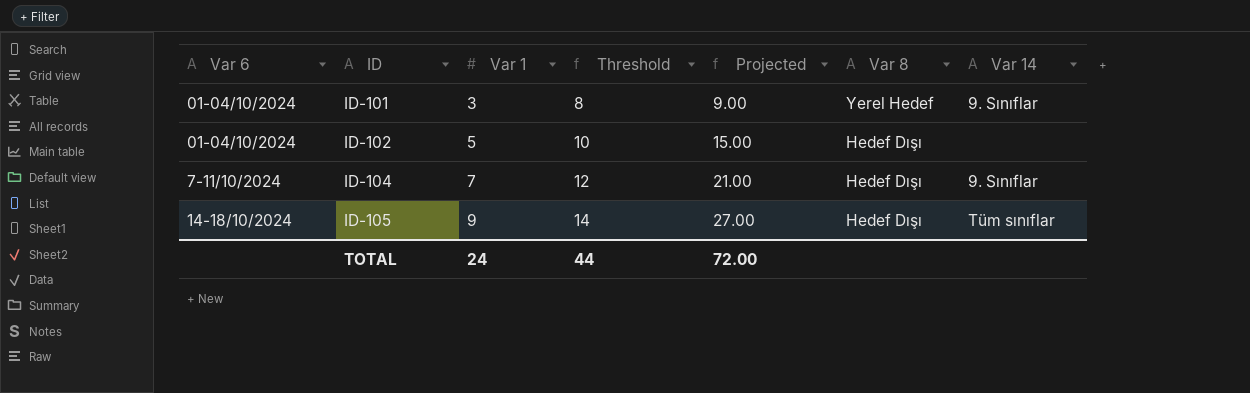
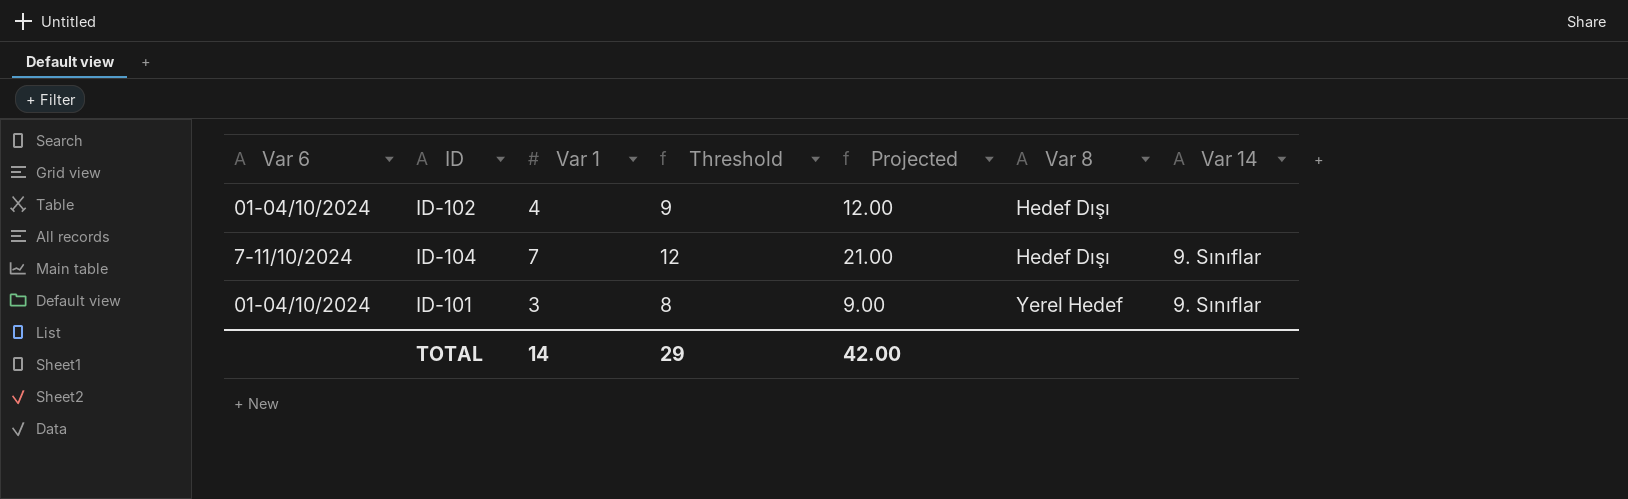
row order: Var 6 ascending -> Var 8 ascending
row ID-105: 14-18/10/2024 | 9 | 14 | 27.00 | Hedef Dışı | Tüm sınıflar -> none
ID-102 | Var 1: 5 -> 4
ID-102 | Threshold: 10 -> 9
ID-102 | Projected: 15.00 -> 12.00
TOTAL | Var 1: 24 -> 14
TOTAL | Threshold: 44 -> 29
TOTAL | Projected: 72.00 -> 42.00

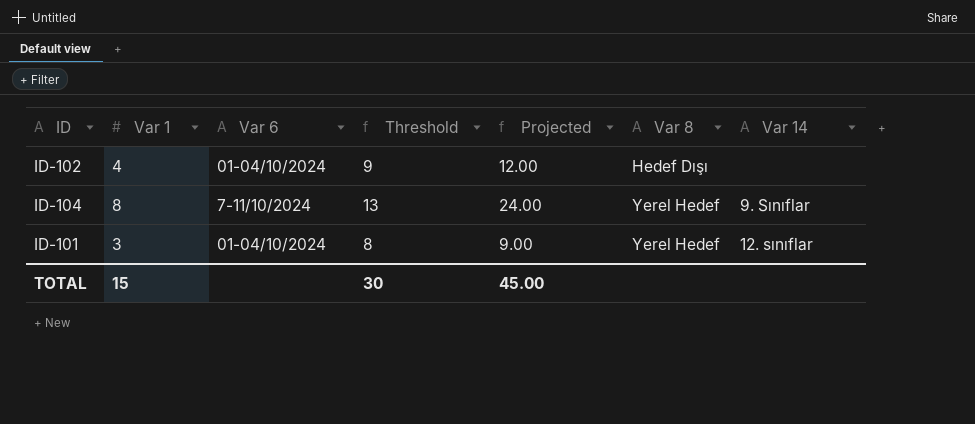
column Var 6 | position: 1 -> 3
ID-104 | Var 1: 7 -> 8
ID-104 | Threshold: 12 -> 13
ID-104 | Projected: 21.00 -> 24.00
ID-104 | Var 8: Hedef Dışı -> Yerel Hedef
ID-101 | Var 14: 9. Sınıflar -> 12. sınıflar
TOTAL | Var 1: 14 -> 15
TOTAL | Threshold: 29 -> 30
TOTAL | Projected: 42.00 -> 45.00

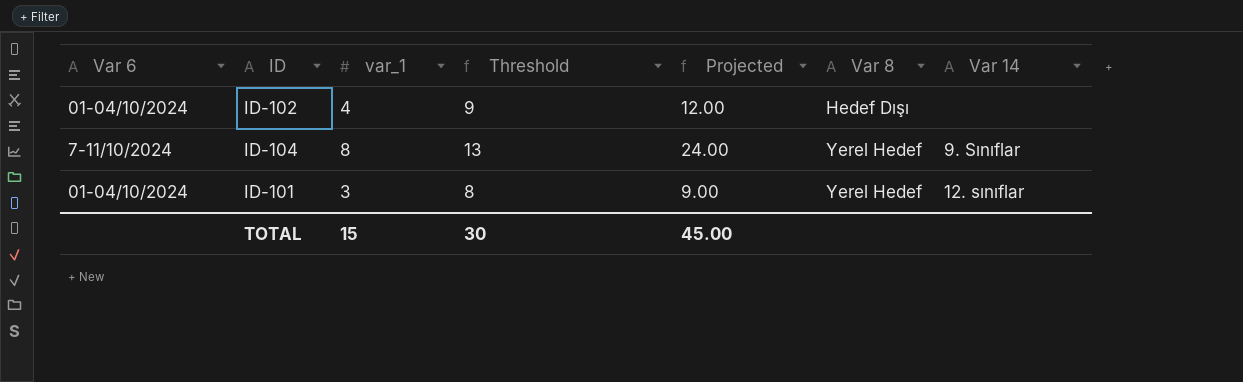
column Var 6 | position: 3 -> 1
column name: Var 1 -> var_1

